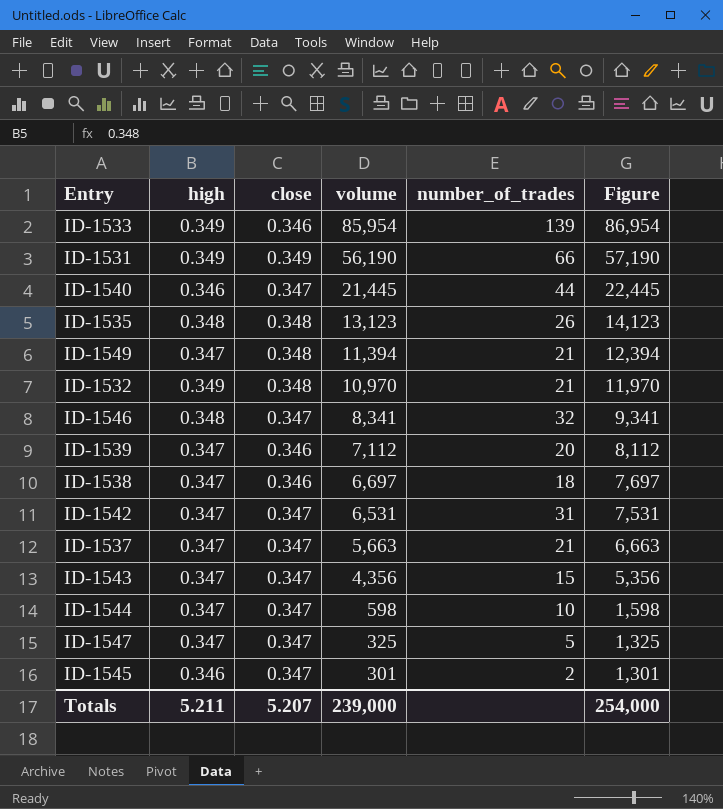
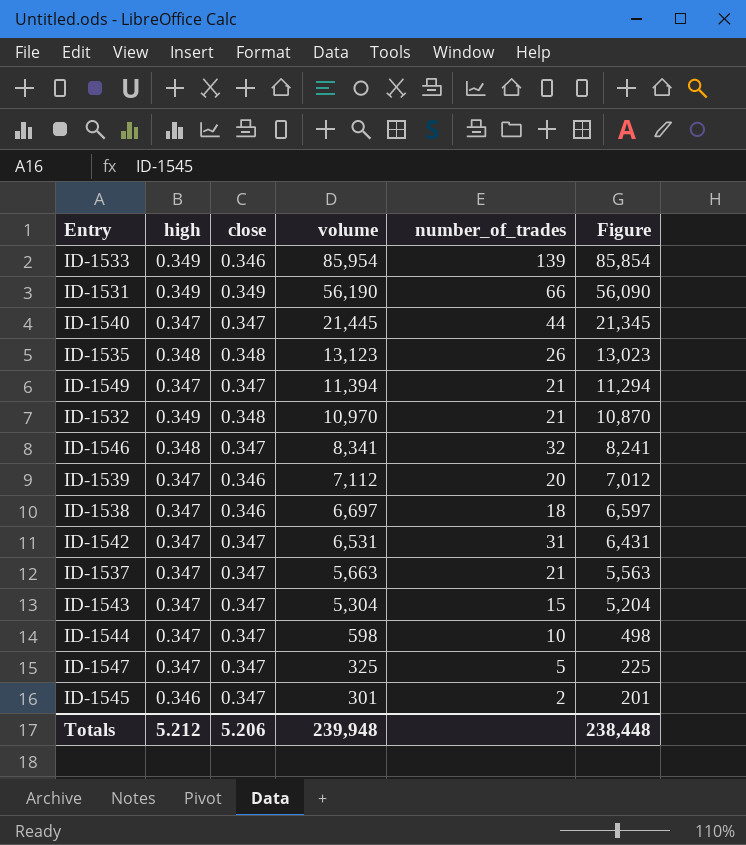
column Figure | formula: [volume] + 1000 -> [volume] - 100
ID-1540 | high: 0.346 -> 0.347
ID-1549 | close: 0.348 -> 0.347
ID-1543 | volume: 4,356 -> 5,304
Totals | high: 5.211 -> 5.212
Totals | close: 5.207 -> 5.206
Totals | volume: 239,000 -> 239,948
Totals | Figure: 254,000 -> 238,448

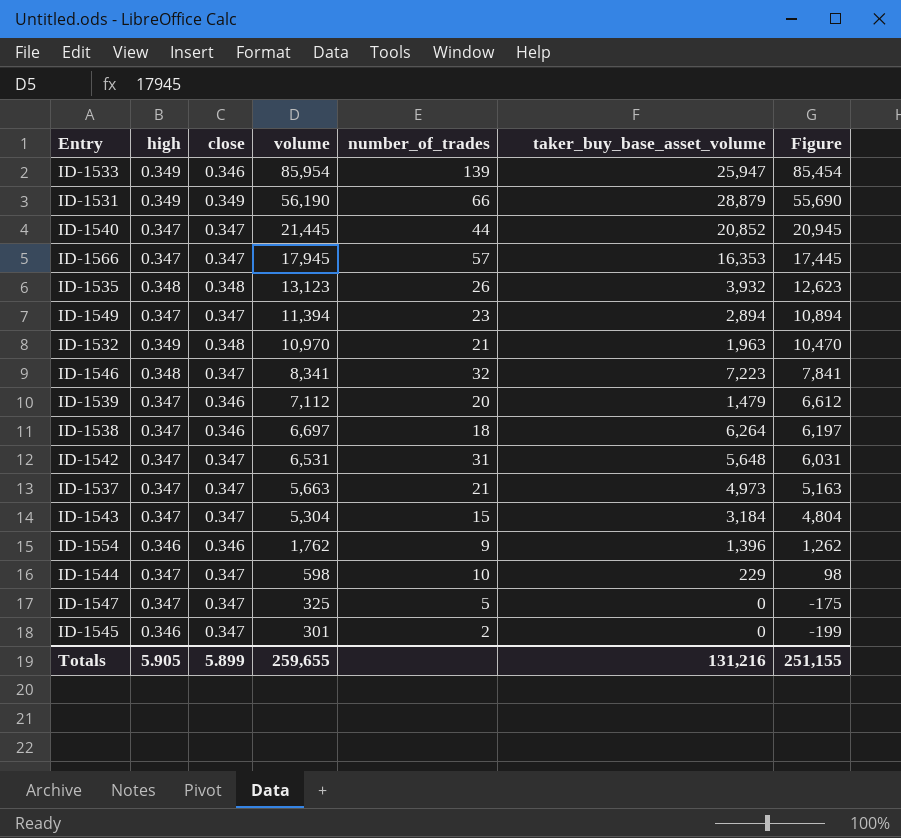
column taker_buy_base_asset_volume | position: none -> 6
column Figure | formula: [volume] - 100 -> [volume] - 500
row ID-1566: none -> 0.347 | 0.347 | 17,945 | 57 | 16,353 | 17,445
ID-1549 | number_of_trades: 21 -> 23
row ID-1554: none -> 0.346 | 0.346 | 1,762 | 9 | 1,396 | 1,262
Totals | high: 5.212 -> 5.905
Totals | close: 5.206 -> 5.899
Totals | volume: 239,948 -> 259,655
Totals | Figure: 238,448 -> 251,155

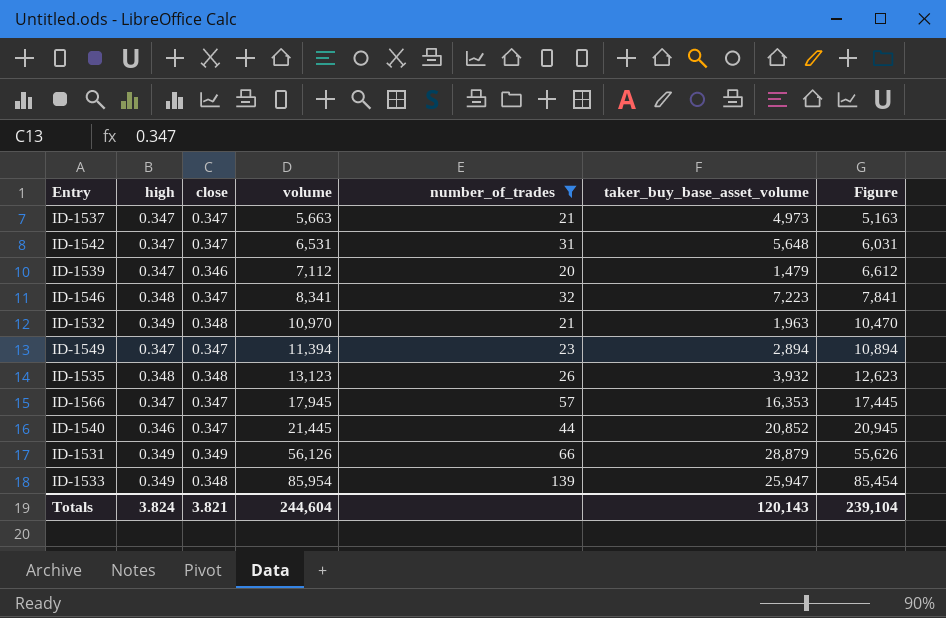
filter: none -> number_of_trades >= 20
row order: volume descending -> volume ascending
ID-1540 | high: 0.347 -> 0.346
ID-1531 | volume: 56,190 -> 56,126
ID-1531 | Figure: 55,690 -> 55,626
ID-1533 | close: 0.346 -> 0.348
Totals | high: 5.905 -> 3.824
Totals | close: 5.899 -> 3.821
Totals | volume: 259,655 -> 244,604
Totals | taker_buy_base_asset_volume: 131,216 -> 120,143
Totals | Figure: 251,155 -> 239,104

